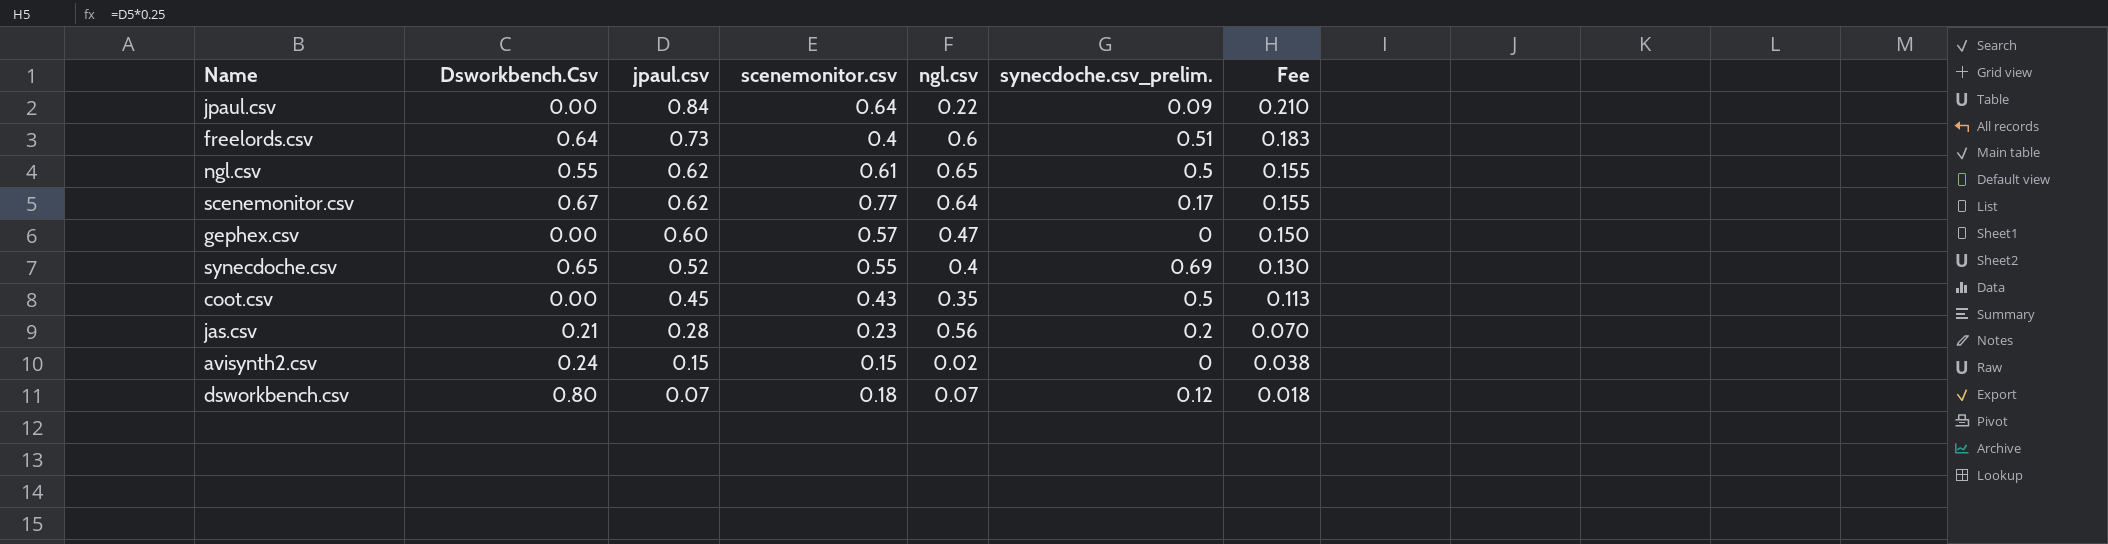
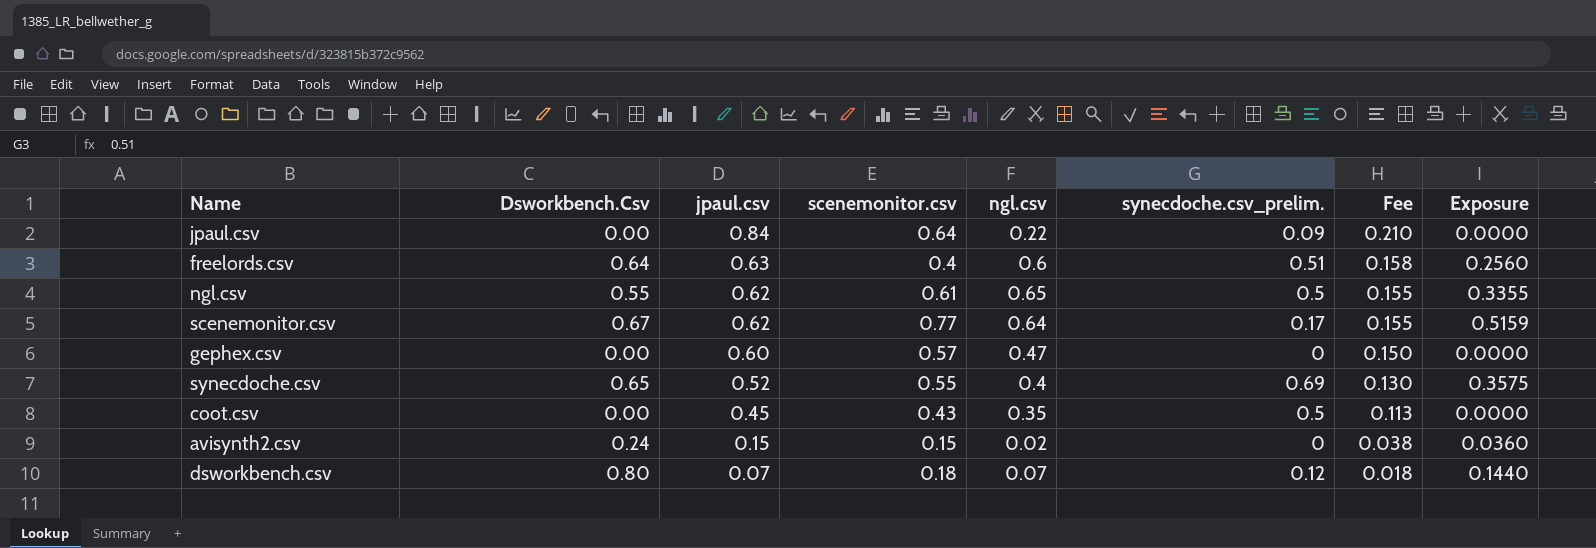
column Exposure | formula: none -> [Dsworkbench.Csv] * [scenemonitor.csv]
row jas.csv: 0.21 | 0.28 | 0.23 | 0.56 | 0.2 | 0.070 -> none
freelords.csv | jpaul.csv: 0.73 -> 0.63
freelords.csv | Fee: 0.183 -> 0.158

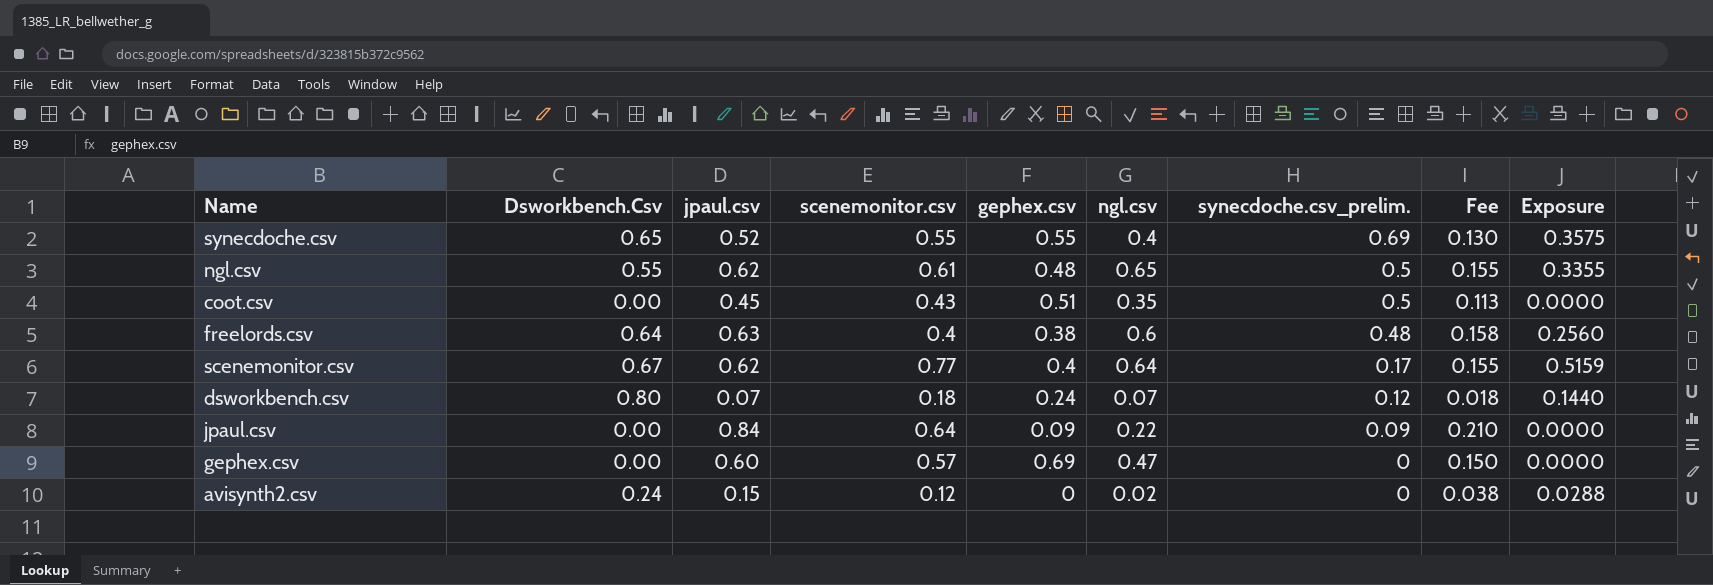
row order: jpaul.csv descending -> synecdoche.csv_prelim. descending
column gephex.csv | position: none -> 5
freelords.csv | synecdoche.csv_prelim.: 0.51 -> 0.48
avisynth2.csv | scenemonitor.csv: 0.15 -> 0.12
avisynth2.csv | Exposure: 0.0360 -> 0.0288

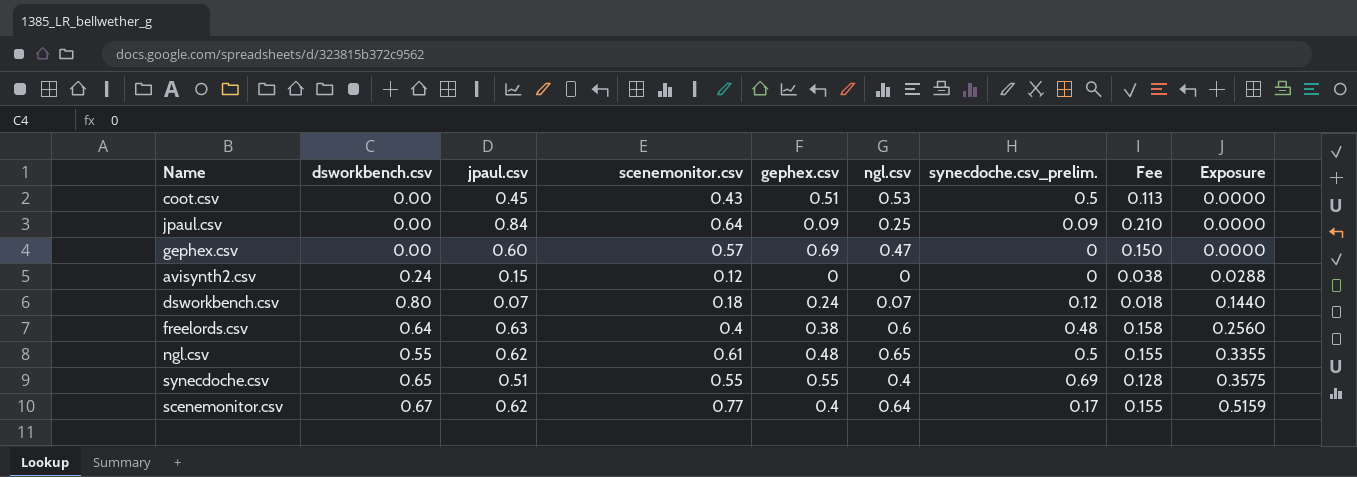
row order: synecdoche.csv_prelim. descending -> Exposure ascending
column name: Dsworkbench.Csv -> dsworkbench.csv
coot.csv | ngl.csv: 0.35 -> 0.53
jpaul.csv | ngl.csv: 0.22 -> 0.25
avisynth2.csv | ngl.csv: 0.02 -> 0
synecdoche.csv | jpaul.csv: 0.52 -> 0.51
synecdoche.csv | Fee: 0.130 -> 0.128

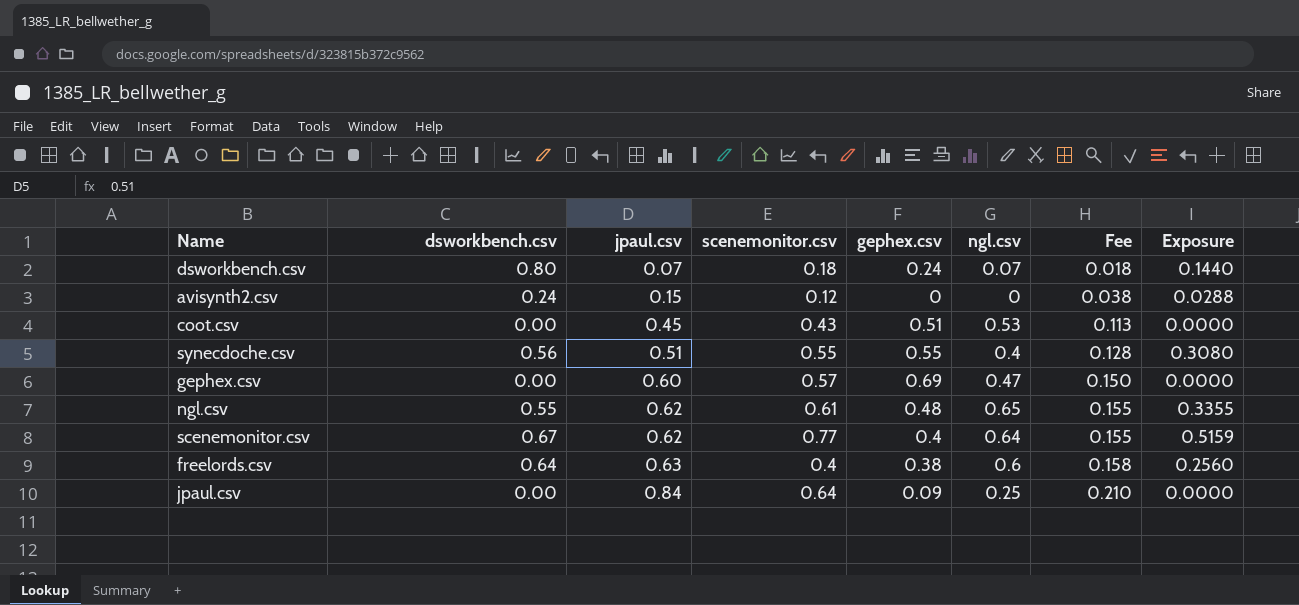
row order: Exposure ascending -> jpaul.csv ascending
column synecdoche.csv_prelim. | position: 7 -> none
synecdoche.csv | dsworkbench.csv: 0.65 -> 0.56
synecdoche.csv | Exposure: 0.3575 -> 0.3080

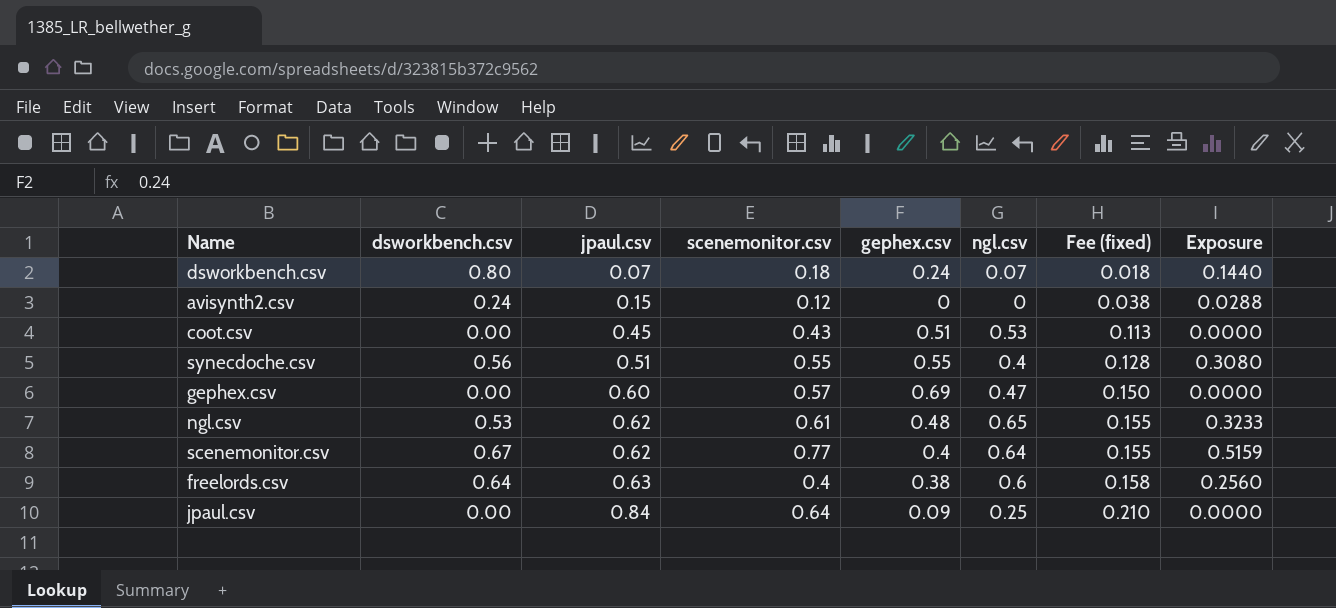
column name: Fee -> Fee (fixed)
ngl.csv | dsworkbench.csv: 0.55 -> 0.53
ngl.csv | Exposure: 0.3355 -> 0.3233

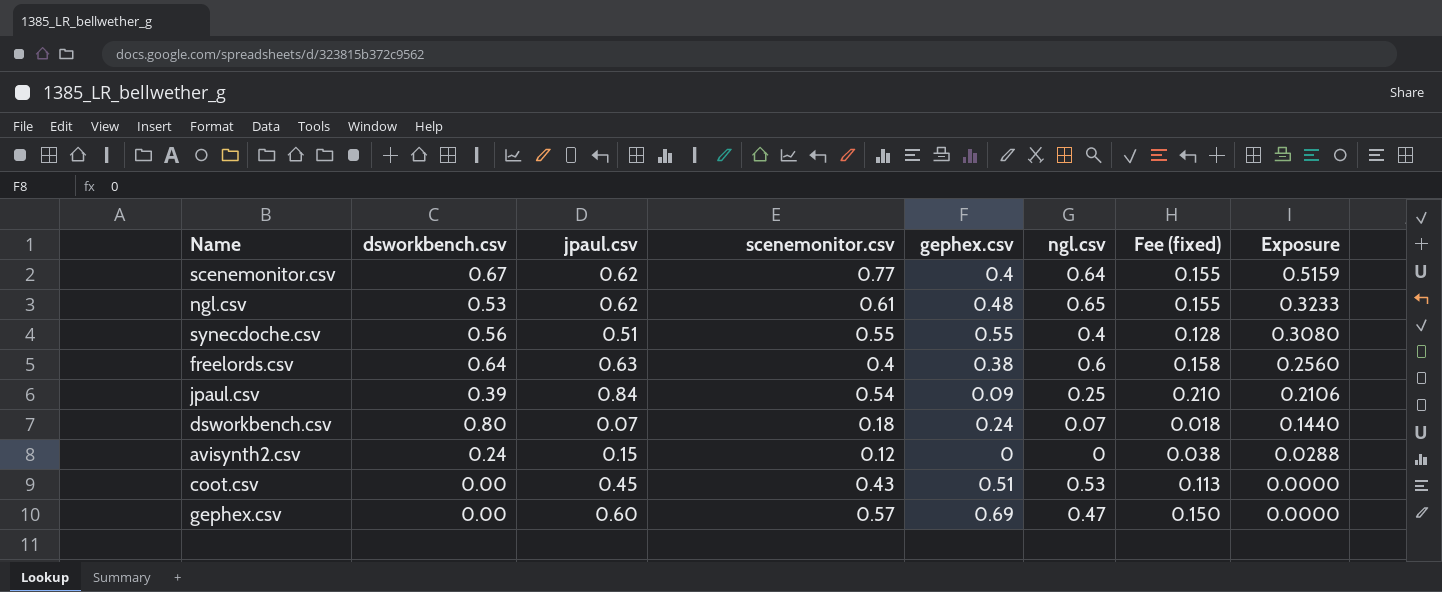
row order: jpaul.csv ascending -> Exposure descending
jpaul.csv | dsworkbench.csv: 0.00 -> 0.39
jpaul.csv | scenemonitor.csv: 0.64 -> 0.54
jpaul.csv | Exposure: 0.0000 -> 0.2106

